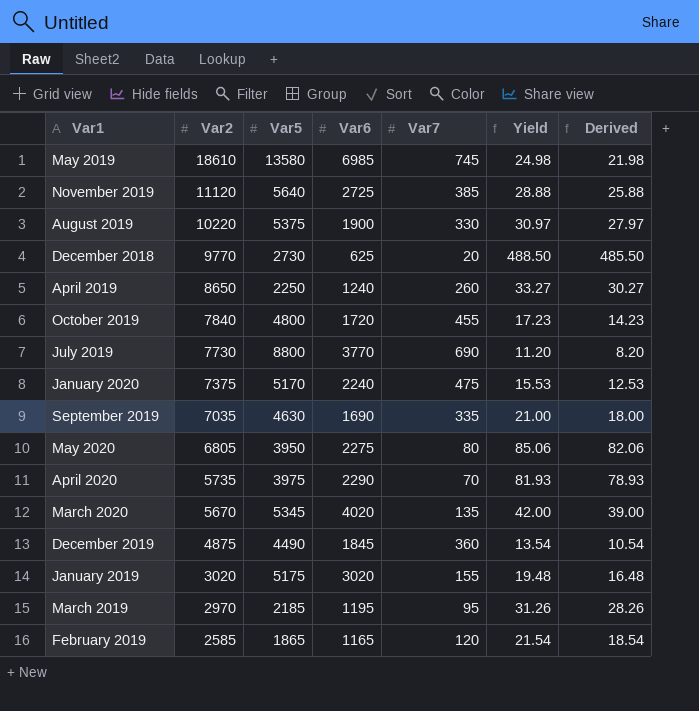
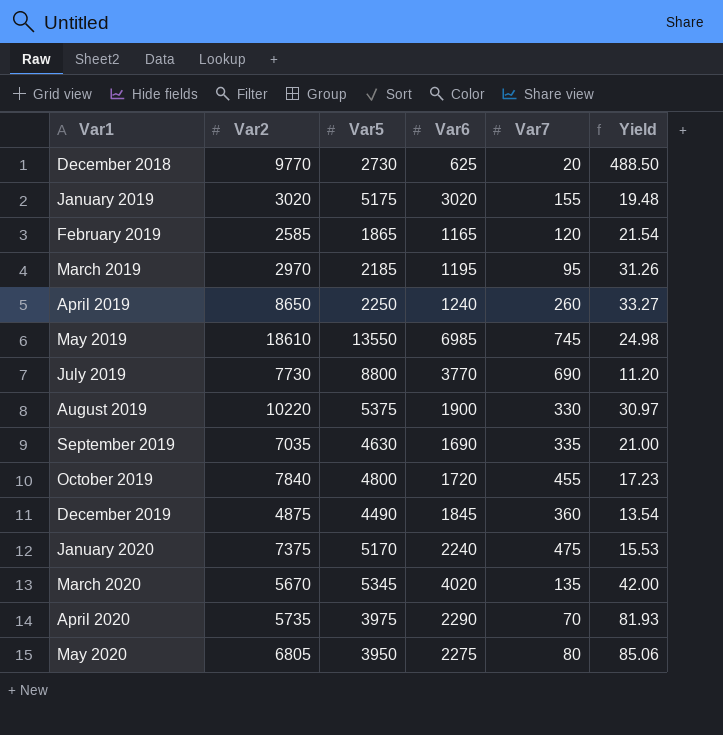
row order: Var2 descending -> Var1 ascending
column Derived | formula: [Yield] - 3 -> none
row November 2019: 11120 | 5640 | 2725 | 385 | 28.88 | 25.88 -> none
May 2019 | Var5: 13580 -> 13550

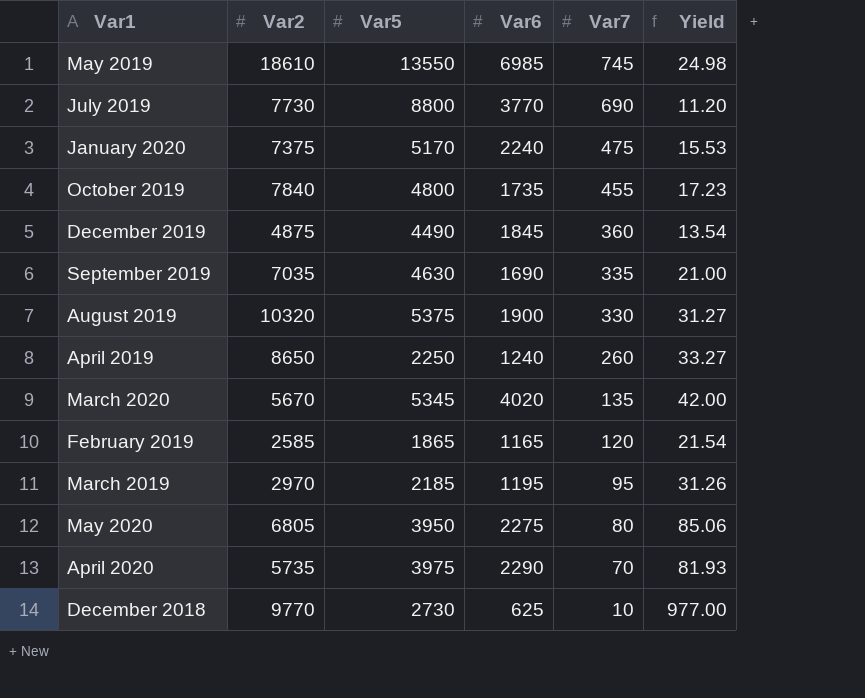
row order: Var1 ascending -> Var7 descending
row January 2019: 3020 | 5175 | 3020 | 155 | 19.48 -> none
October 2019 | Var6: 1720 -> 1735
August 2019 | Var2: 10220 -> 10320
August 2019 | Yield: 30.97 -> 31.27
December 2018 | Var7: 20 -> 10
December 2018 | Yield: 488.50 -> 977.00

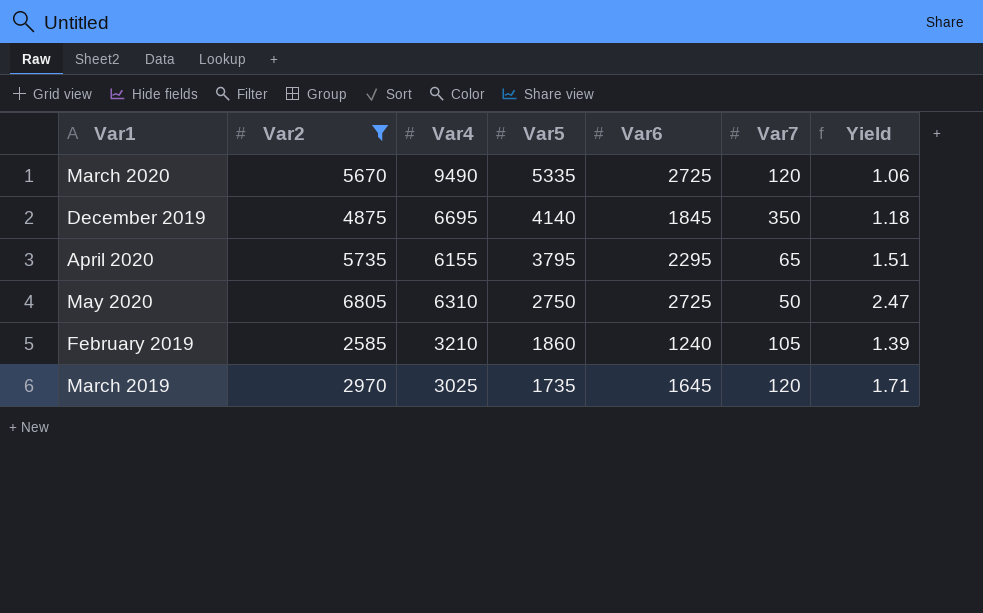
filter: none -> Var2 <= 6805
row order: Var7 descending -> Var5 descending
column Var4 | position: none -> 3
column Yield | formula: [Var2] / [Var7] -> [Var2] / [Var5]
March 2020 | Var5: 5345 -> 5335
March 2020 | Var6: 4020 -> 2725
March 2020 | Var7: 135 -> 120
December 2019 | Var5: 4490 -> 4140
December 2019 | Var7: 360 -> 350
April 2020 | Var5: 3975 -> 3795
April 2020 | Var6: 2290 -> 2295
April 2020 | Var7: 70 -> 65
May 2020 | Var5: 3950 -> 2750
May 2020 | Var6: 2275 -> 2725
May 2020 | Var7: 80 -> 50
February 2019 | Var5: 1865 -> 1860
February 2019 | Var6: 1165 -> 1240
February 2019 | Var7: 120 -> 105
March 2019 | Var5: 2185 -> 1735
March 2019 | Var6: 1195 -> 1645
March 2019 | Var7: 95 -> 120

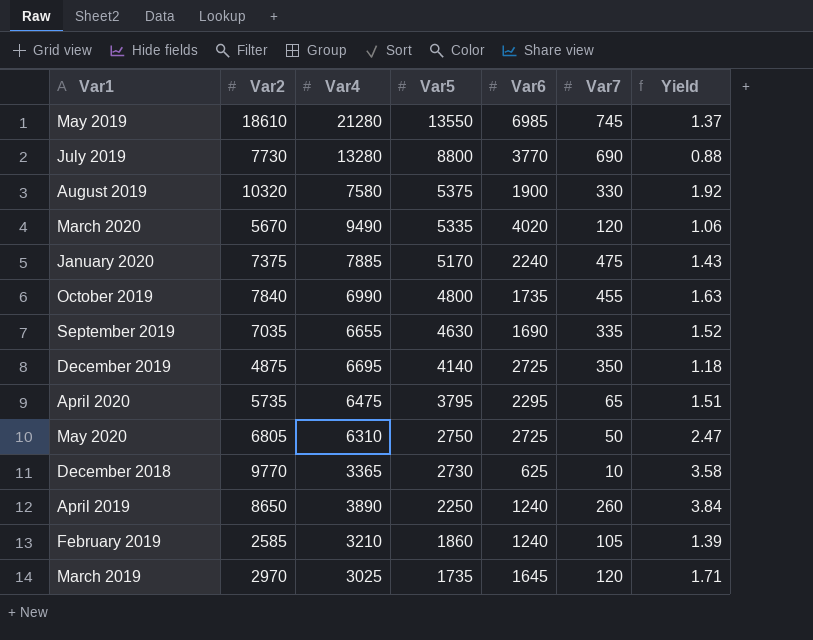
filter: Var2 <= 6805 -> none
March 2020 | Var6: 2725 -> 4020
December 2019 | Var6: 1845 -> 2725
April 2020 | Var4: 6155 -> 6475

